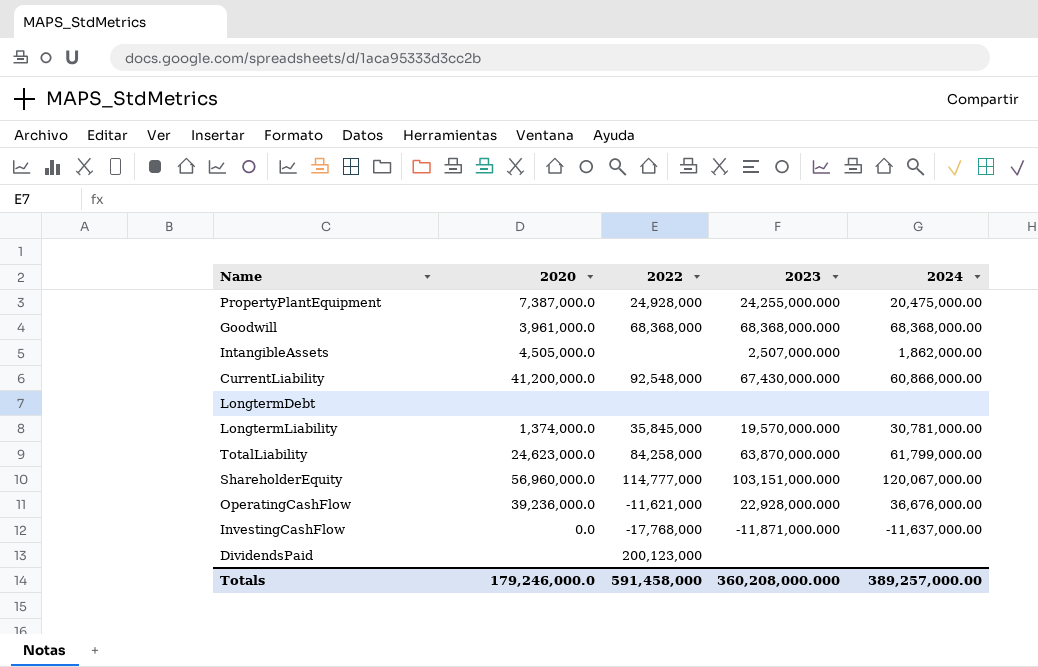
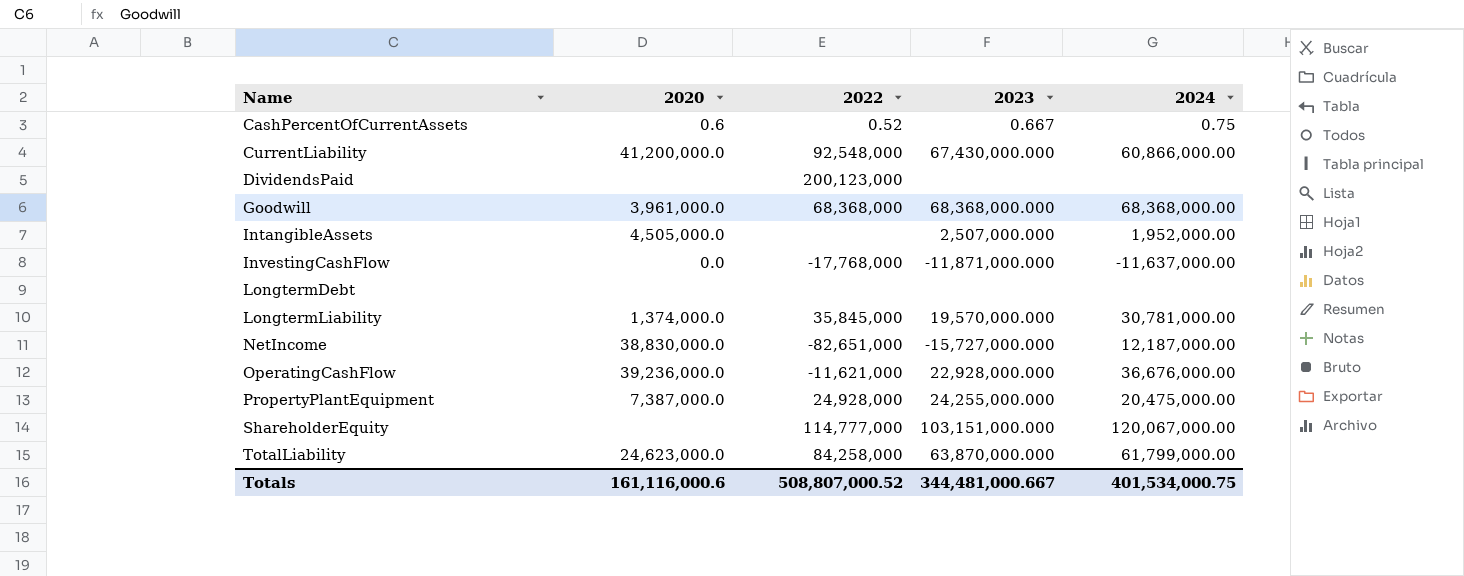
row order: none -> Name ascending
row CashPercentOfCurrentAssets: none -> 0.6 | 0.52 | 0.667 | 0.75
IntangibleAssets | 2024: 1,862,000.00 -> 1,952,000.00
row NetIncome: none -> 38,830,000.0 | -82,651,000 | -15,727,000.000 | 12,187,000.00
ShareholderEquity | 2020: 56,960,000.0 -> none
Totals | 2020: 179,246,000.0 -> 161,116,000.6
Totals | 2022: 591,458,000 -> 508,807,000.52
Totals | 2023: 360,208,000.000 -> 344,481,000.667
Totals | 2024: 389,257,000.00 -> 401,534,000.75

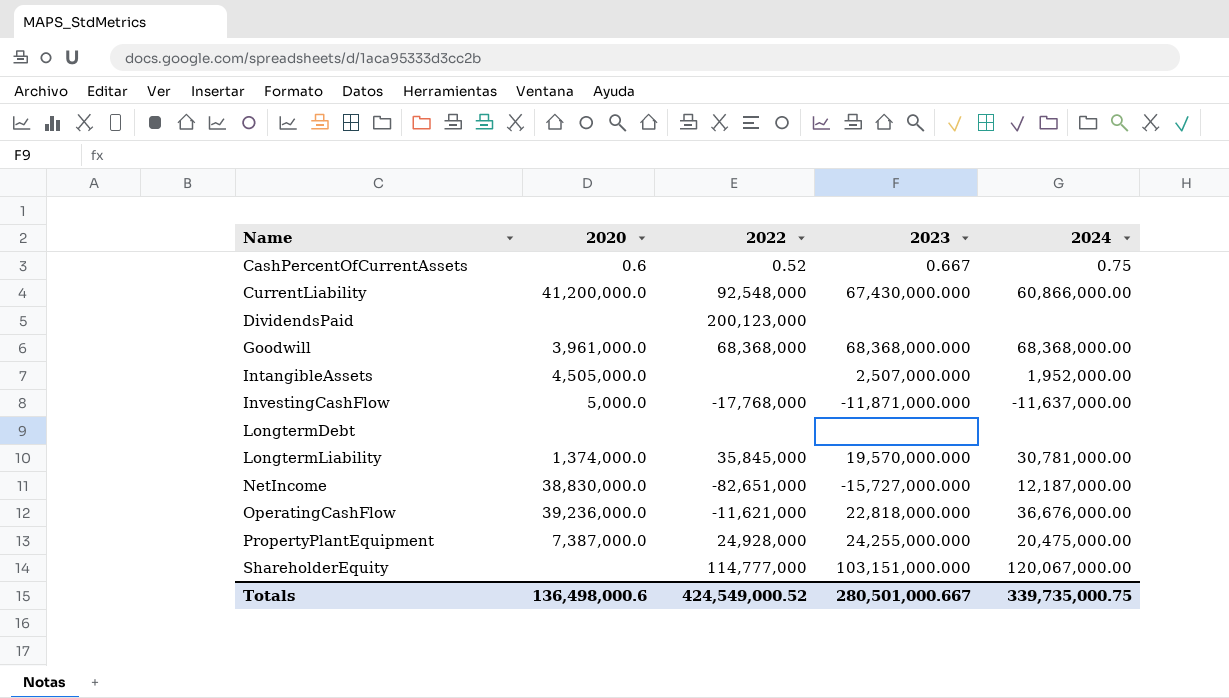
row TotalLiability: 24,623,000.0 | 84,258,000 | 63,870,000.000 | 61,799,000.00 -> none
InvestingCashFlow | 2020: 0.0 -> 5,000.0
OperatingCashFlow | 2023: 22,928,000.000 -> 22,818,000.000
Totals | 2020: 161,116,000.6 -> 136,498,000.6
Totals | 2022: 508,807,000.52 -> 424,549,000.52
Totals | 2023: 344,481,000.667 -> 280,501,000.667
Totals | 2024: 401,534,000.75 -> 339,735,000.75

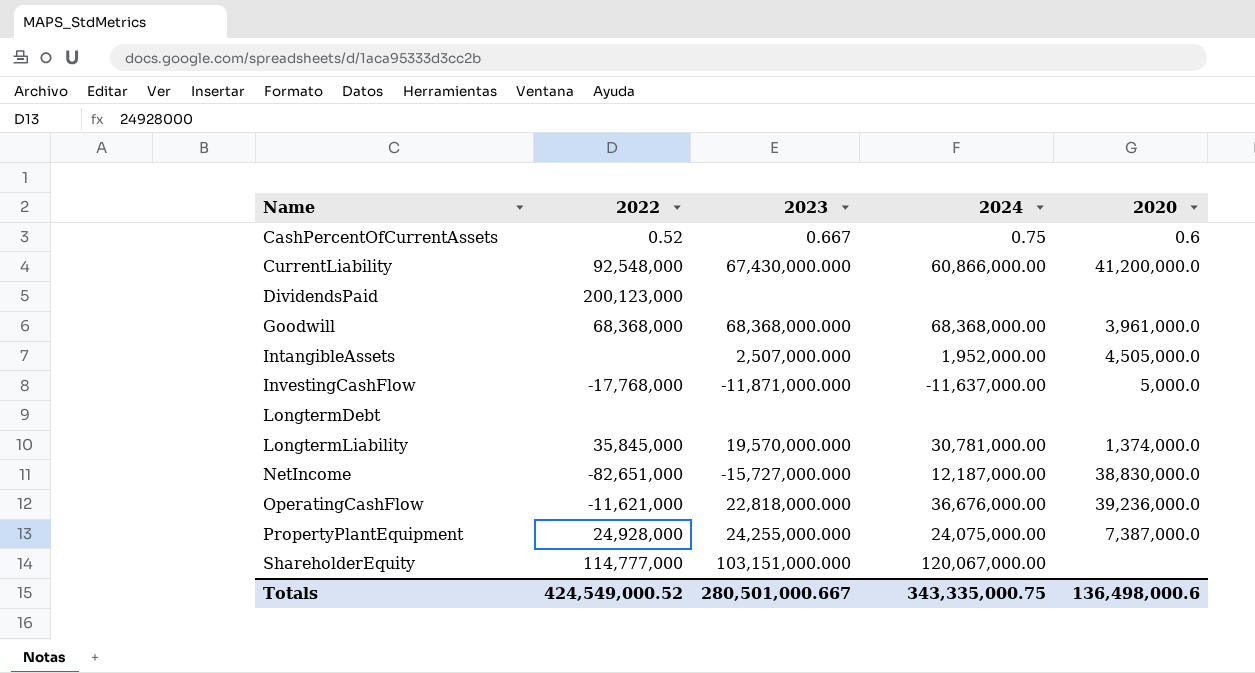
column 2020 | position: 2 -> 5
PropertyPlantEquipment | 2024: 20,475,000.00 -> 24,075,000.00
Totals | 2024: 339,735,000.75 -> 343,335,000.75

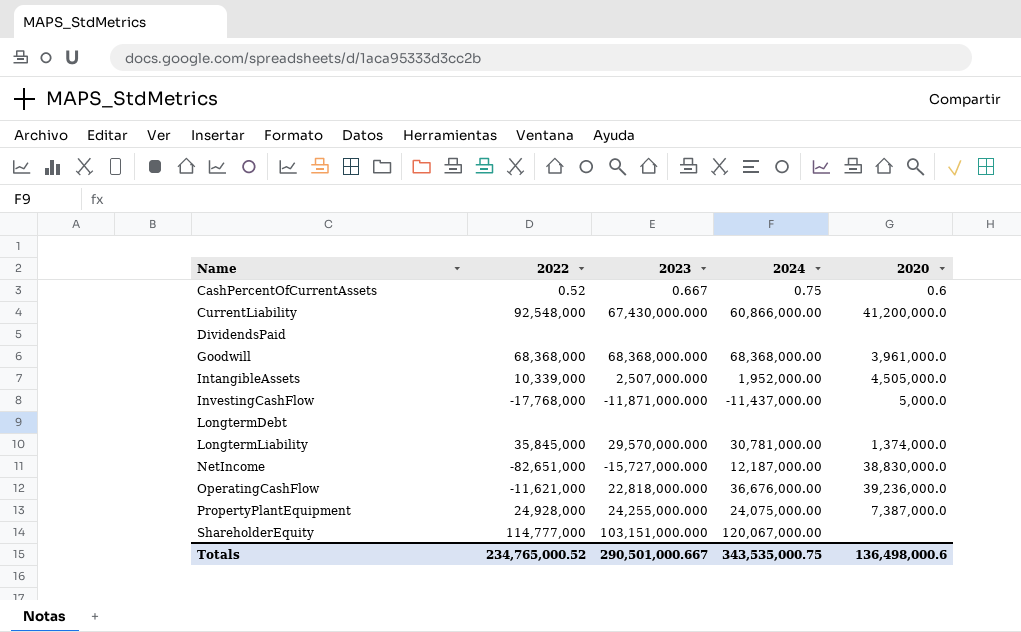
DividendsPaid | 2022: 200,123,000 -> none
IntangibleAssets | 2022: none -> 10,339,000
InvestingCashFlow | 2024: -11,637,000.00 -> -11,437,000.00
LongtermLiability | 2023: 19,570,000.000 -> 29,570,000.000
Totals | 2022: 424,549,000.52 -> 234,765,000.52
Totals | 2023: 280,501,000.667 -> 290,501,000.667
Totals | 2024: 343,335,000.75 -> 343,535,000.75

